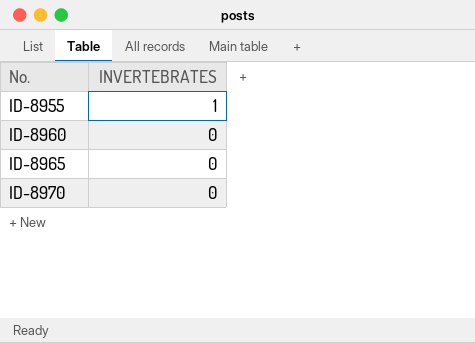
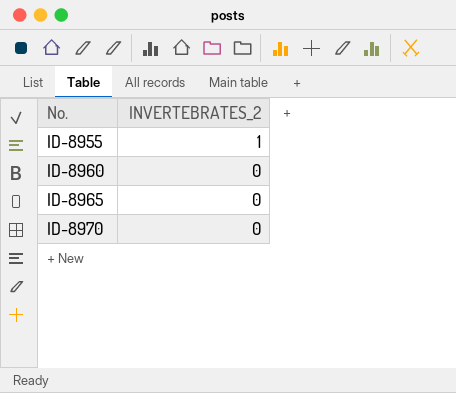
column name: INVERTEBRATES -> INVERTEBRATES_2

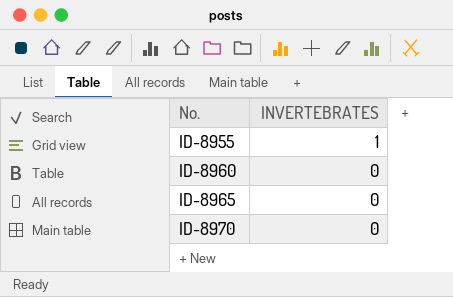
column name: INVERTEBRATES_2 -> INVERTEBRATES

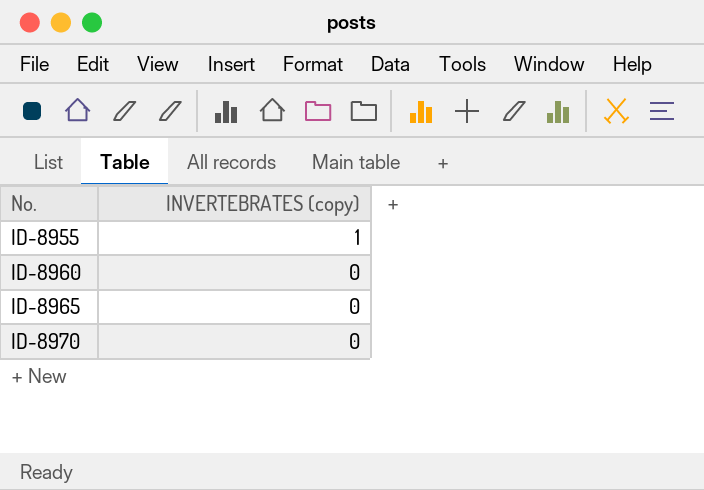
column name: INVERTEBRATES -> INVERTEBRATES (copy)

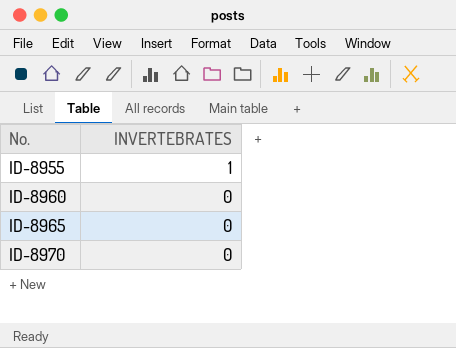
column name: INVERTEBRATES (copy) -> INVERTEBRATES

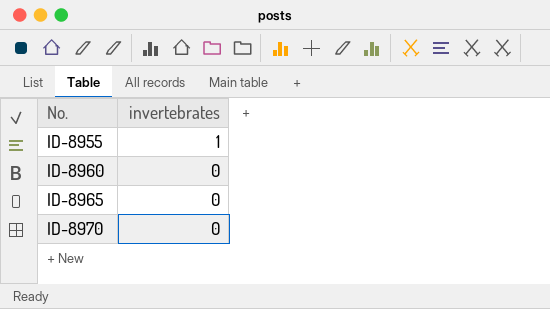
column name: INVERTEBRATES -> invertebrates

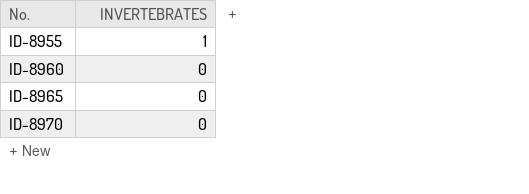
column name: invertebrates -> INVERTEBRATES

